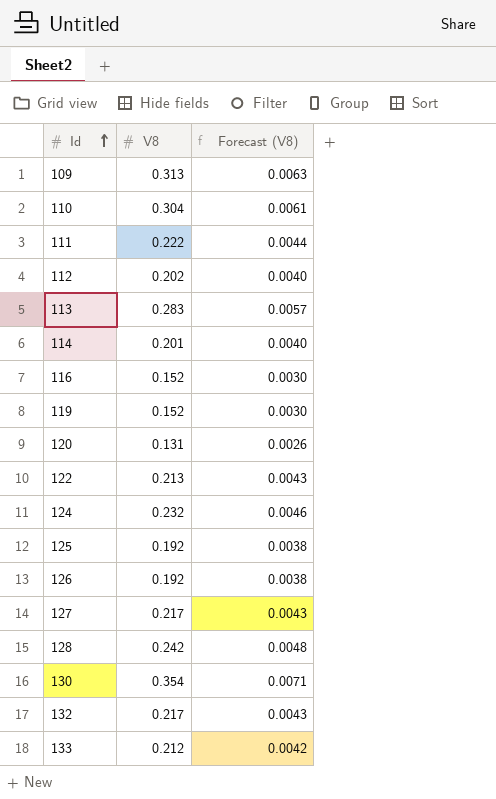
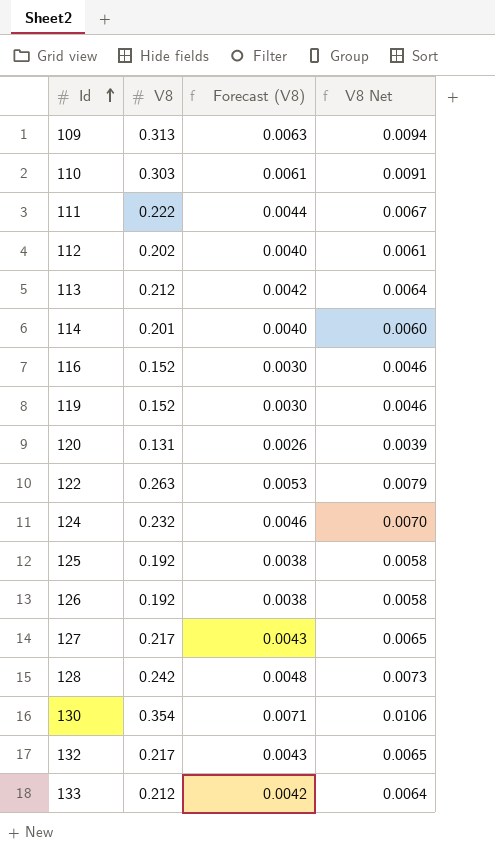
column V8 Net | formula: none -> [V8] * 0.03
110 | V8: 0.304 -> 0.303
113 | V8: 0.283 -> 0.212
113 | Forecast (V8): 0.0057 -> 0.0042
122 | V8: 0.213 -> 0.263
122 | Forecast (V8): 0.0043 -> 0.0053

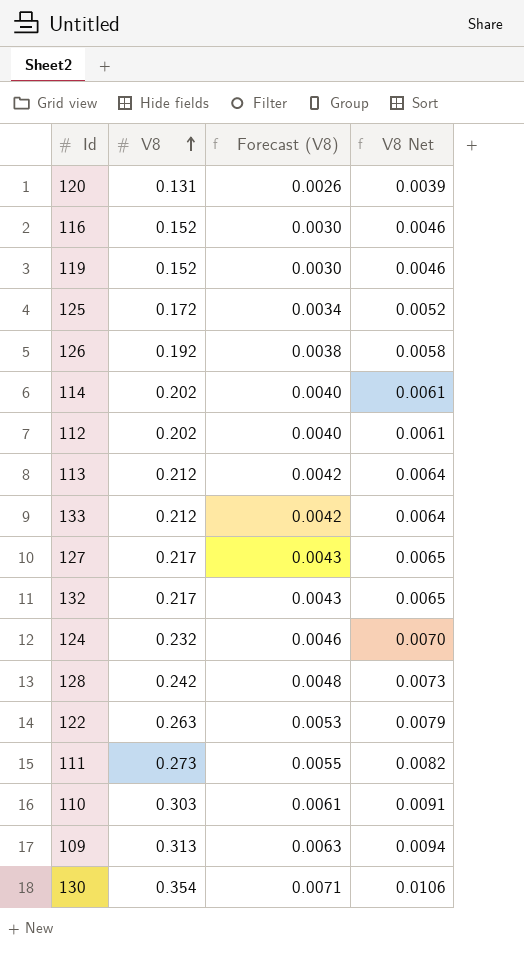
row order: Id ascending -> V8 ascending
125 | V8: 0.192 -> 0.172
125 | Forecast (V8): 0.0038 -> 0.0034
125 | V8 Net: 0.0058 -> 0.0052
114 | V8: 0.201 -> 0.202
114 | V8 Net: 0.0060 -> 0.0061
111 | V8: 0.222 -> 0.273
111 | Forecast (V8): 0.0044 -> 0.0055
111 | V8 Net: 0.0067 -> 0.0082

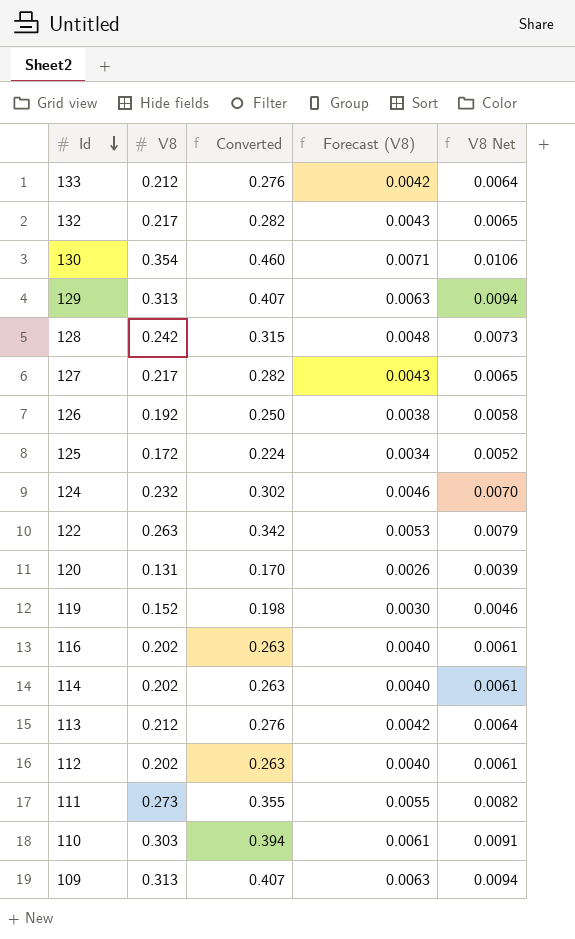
row order: V8 ascending -> Id descending
column Converted | formula: none -> [V8] * 1.3
row 129: none -> 0.313 | 0.407 | 0.0063 | 0.0094
116 | V8: 0.152 -> 0.202
116 | Forecast (V8): 0.0030 -> 0.0040
116 | V8 Net: 0.0046 -> 0.0061

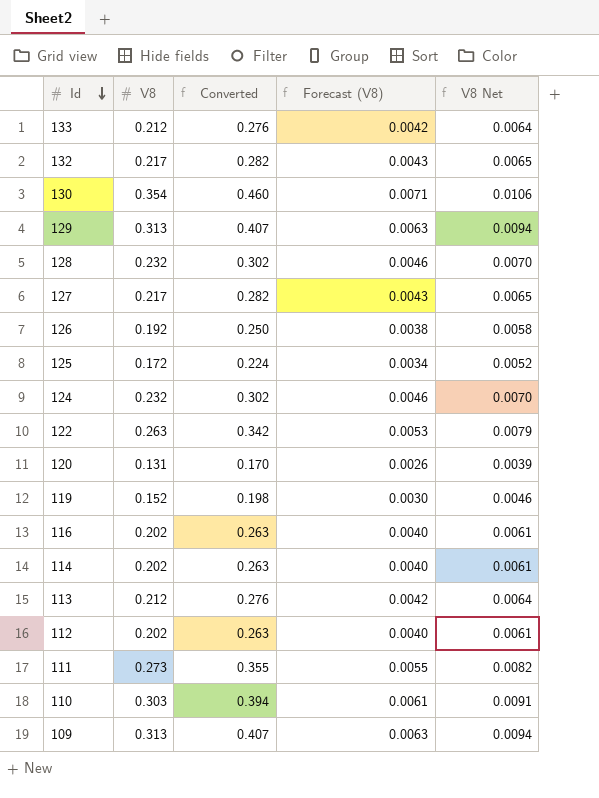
128 | V8: 0.242 -> 0.232
128 | Converted: 0.315 -> 0.302
128 | Forecast (V8): 0.0048 -> 0.0046
128 | V8 Net: 0.0073 -> 0.0070

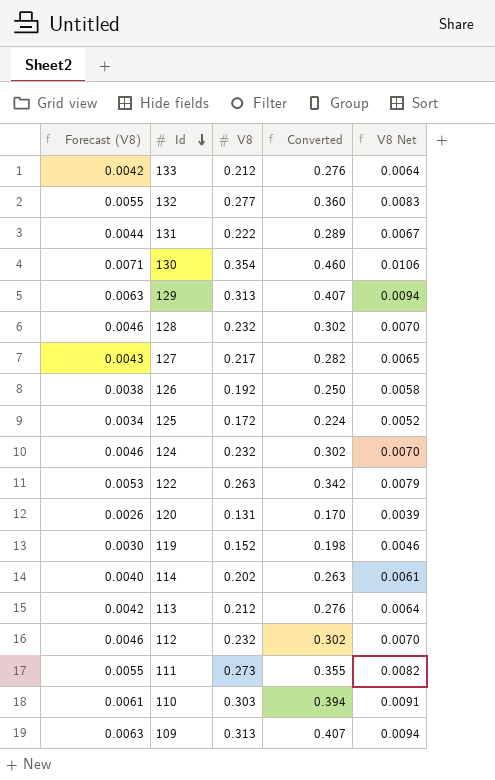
column Forecast (V8) | position: 4 -> 1
row 116: 0.202 | 0.263 | 0.0040 | 0.0061 -> none
132 | Forecast (V8): 0.0043 -> 0.0055
132 | V8: 0.217 -> 0.277
132 | Converted: 0.282 -> 0.360
132 | V8 Net: 0.0065 -> 0.0083
row 131: none -> 0.0044 | 0.222 | 0.289 | 0.0067
112 | Forecast (V8): 0.0040 -> 0.0046
112 | V8: 0.202 -> 0.232
112 | Converted: 0.263 -> 0.302
112 | V8 Net: 0.0061 -> 0.0070

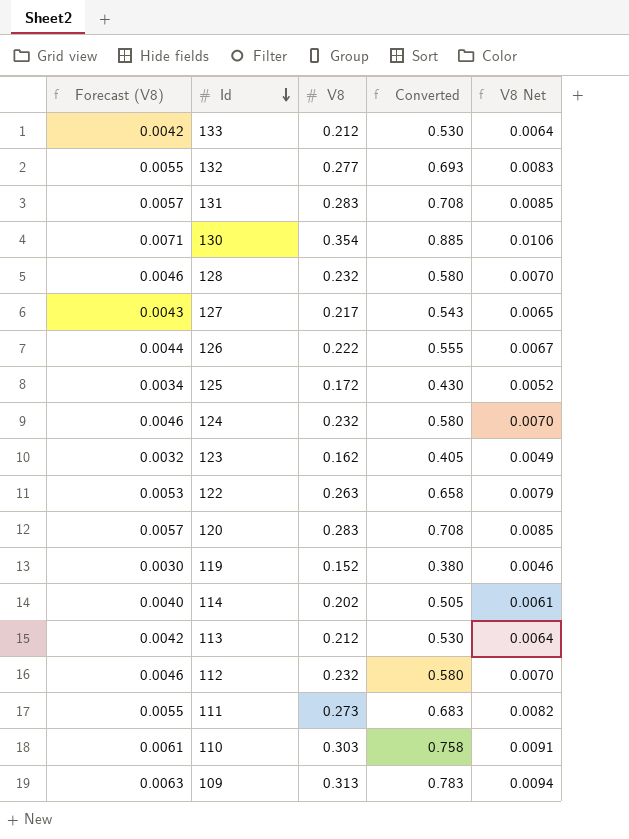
column Converted | formula: [V8] * 1.3 -> [V8] * 2.5
row 129: 0.0063 | 0.313 | 0.407 | 0.0094 -> none
131 | Forecast (V8): 0.0044 -> 0.0057
131 | V8: 0.222 -> 0.283
131 | V8 Net: 0.0067 -> 0.0085
126 | Forecast (V8): 0.0038 -> 0.0044
126 | V8: 0.192 -> 0.222
126 | V8 Net: 0.0058 -> 0.0067
row 123: none -> 0.0032 | 0.162 | 0.405 | 0.0049
120 | Forecast (V8): 0.0026 -> 0.0057
120 | V8: 0.131 -> 0.283
120 | V8 Net: 0.0039 -> 0.0085

